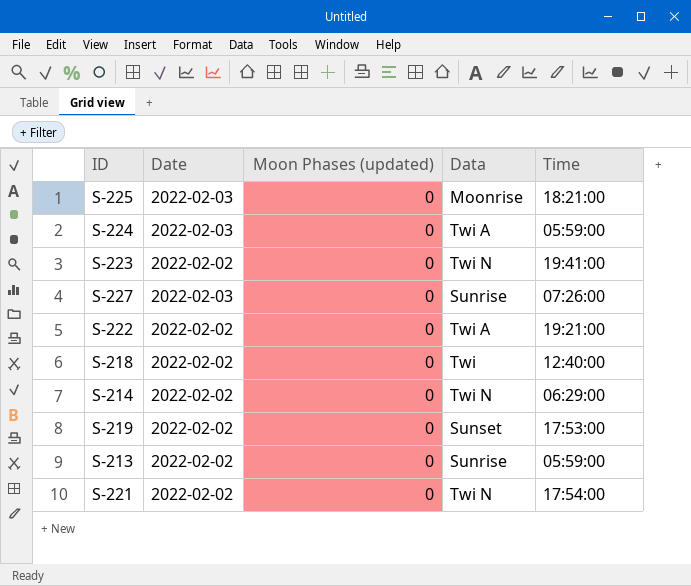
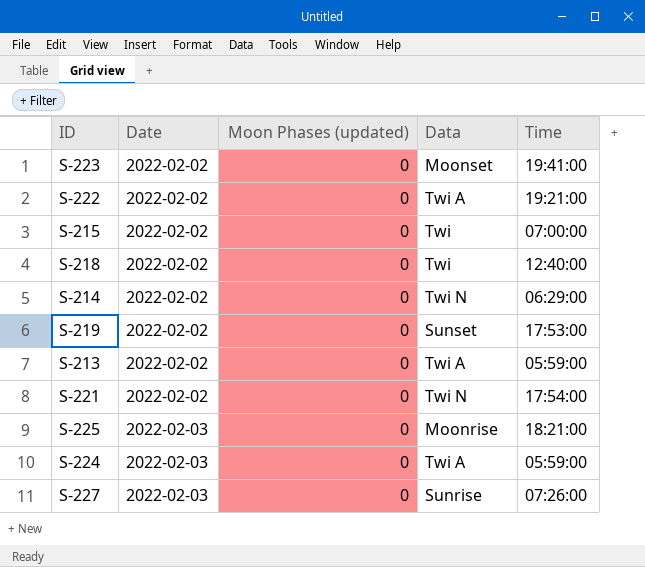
row order: none -> Date ascending
S-223 | Data: Twi N -> Moonset
row S-215: none -> 2022-02-02 | 0 | Twi | 07:00:00
S-213 | Data: Sunrise -> Twi A

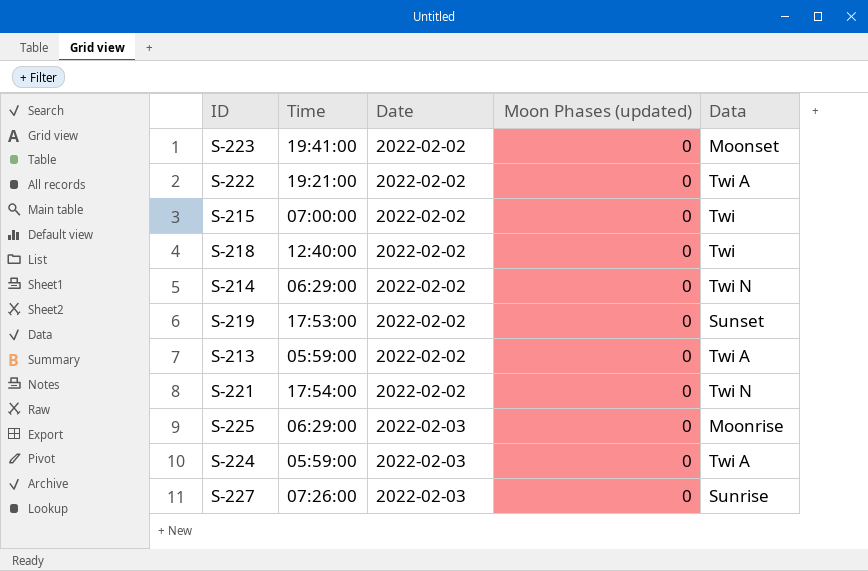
column Time | position: 5 -> 2
S-225 | Time: 18:21:00 -> 06:29:00

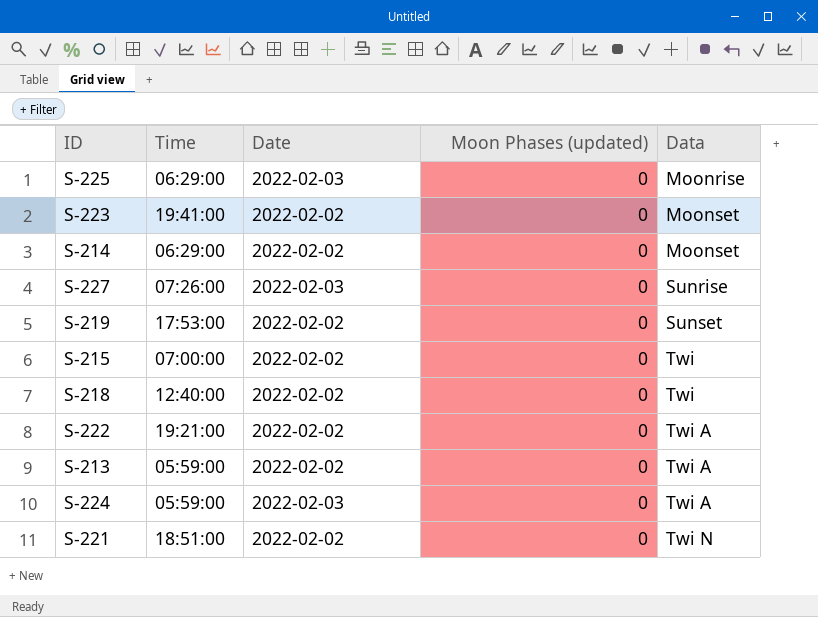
row order: Date ascending -> Data ascending
S-214 | Data: Twi N -> Moonset
S-221 | Time: 17:54:00 -> 18:51:00

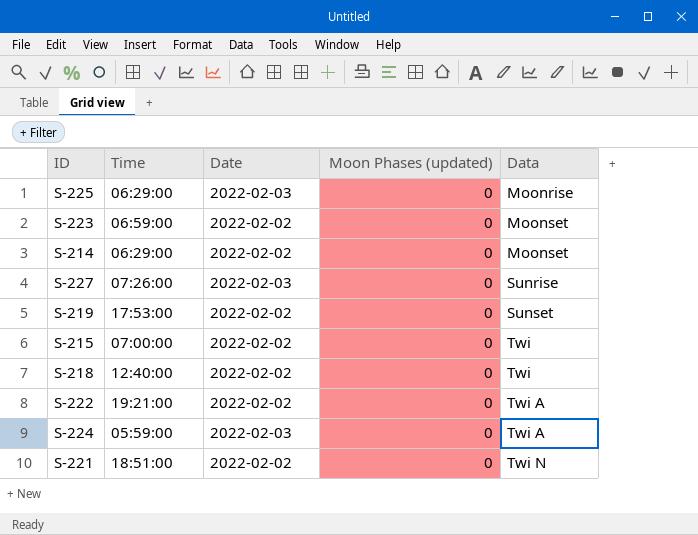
row S-213: 05:59:00 | 2022-02-02 | 0 | Twi A -> none
S-223 | Time: 19:41:00 -> 06:59:00

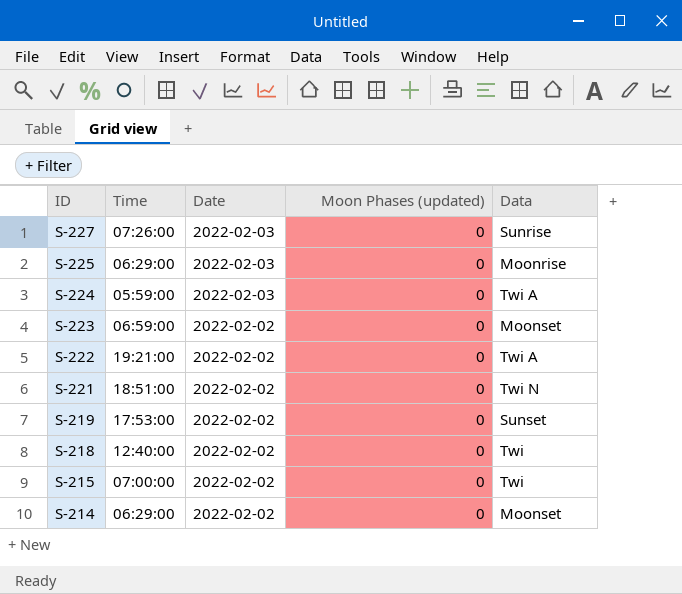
row order: Data ascending -> ID descending

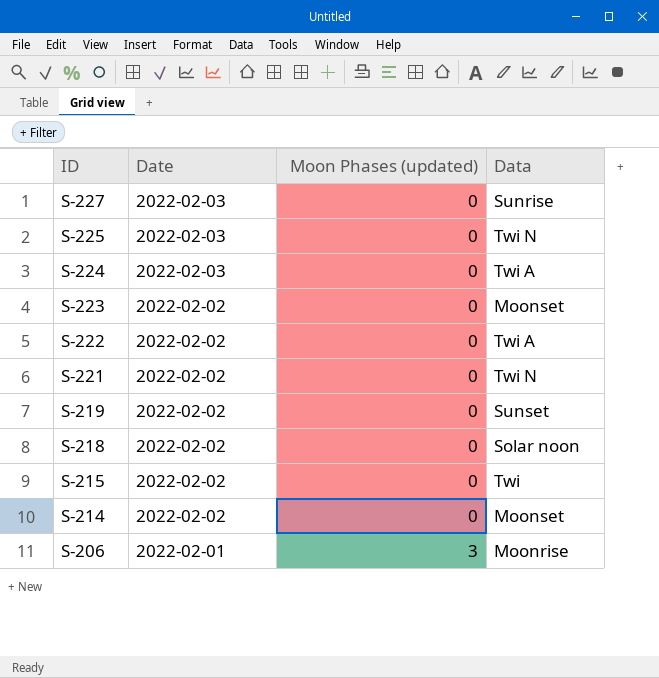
column Time | position: 2 -> none
S-225 | Data: Moonrise -> Twi N
S-218 | Data: Twi -> Solar noon
row S-206: none -> 2022-02-01 | 3 | Moonrise

